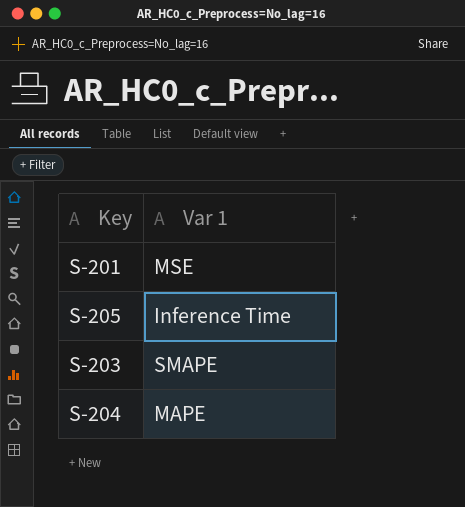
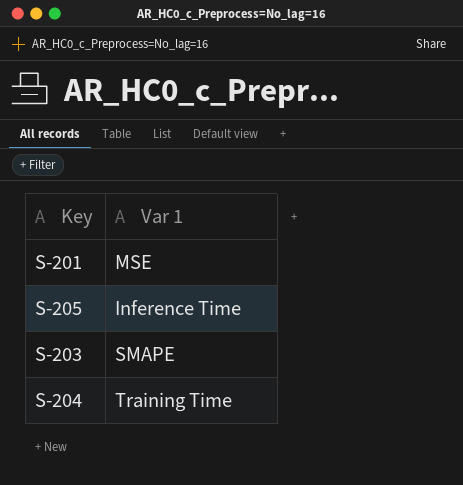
S-204 | Var 1: MAPE -> Training Time

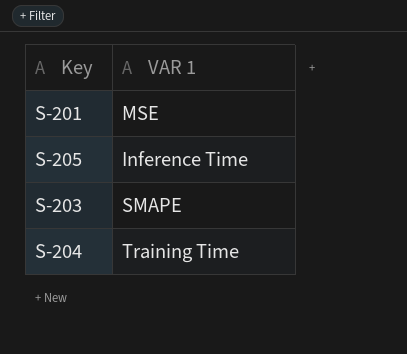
column name: Var 1 -> VAR 1

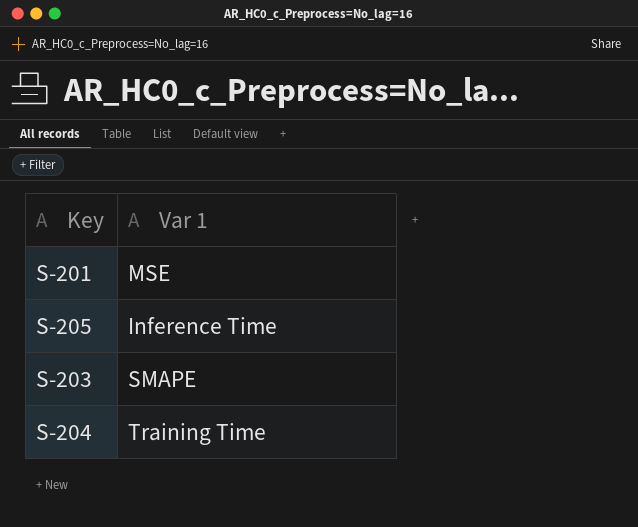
column name: VAR 1 -> Var 1

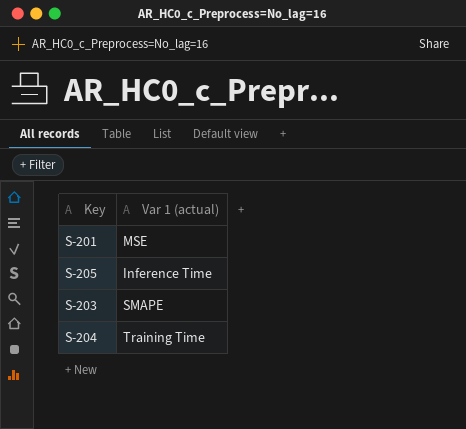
column name: Var 1 -> Var 1 (actual)

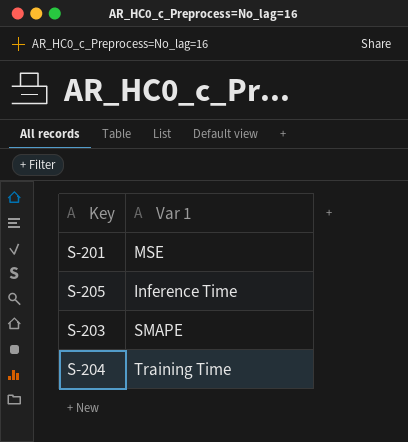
column name: Var 1 (actual) -> Var 1

